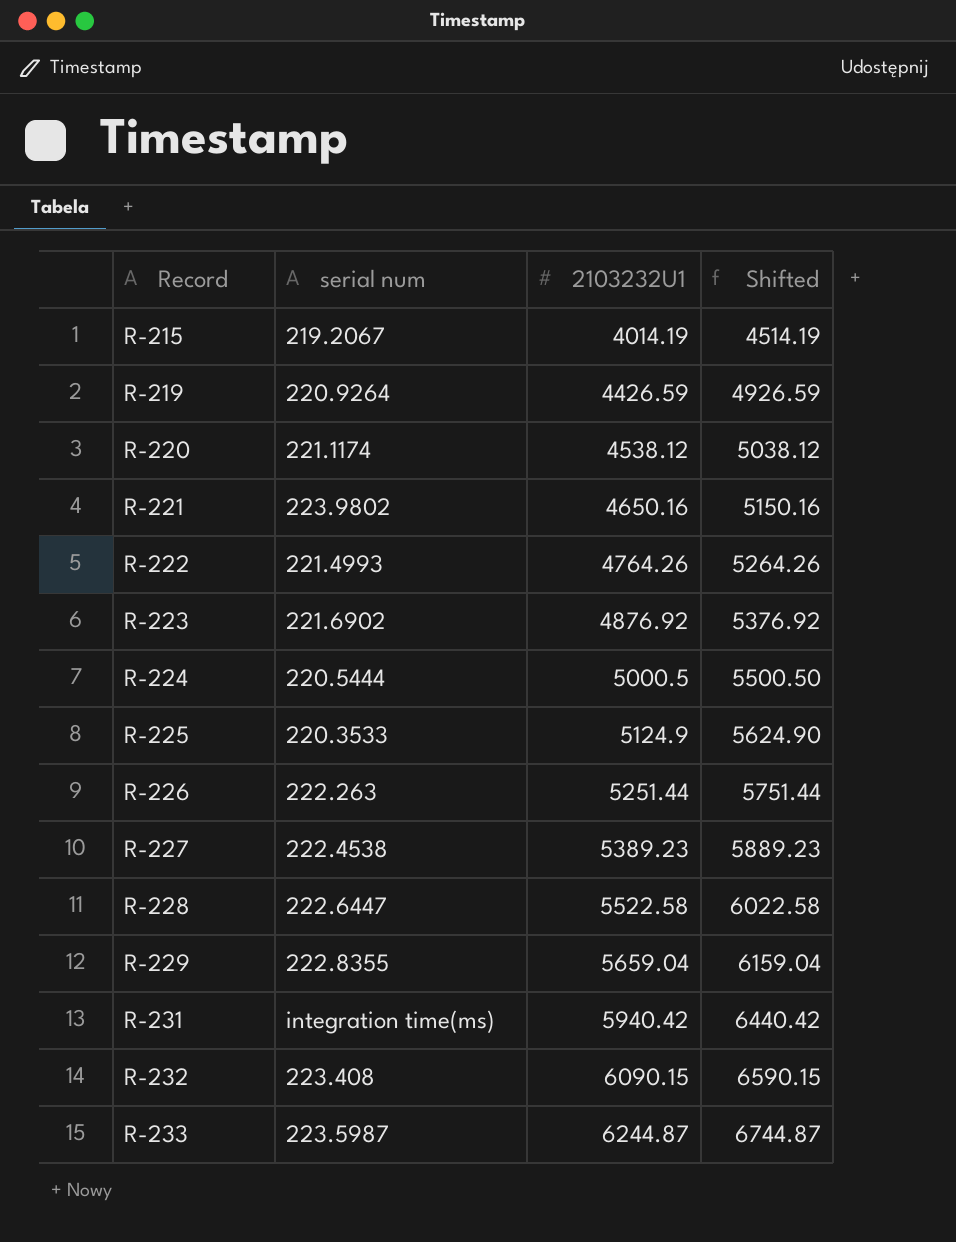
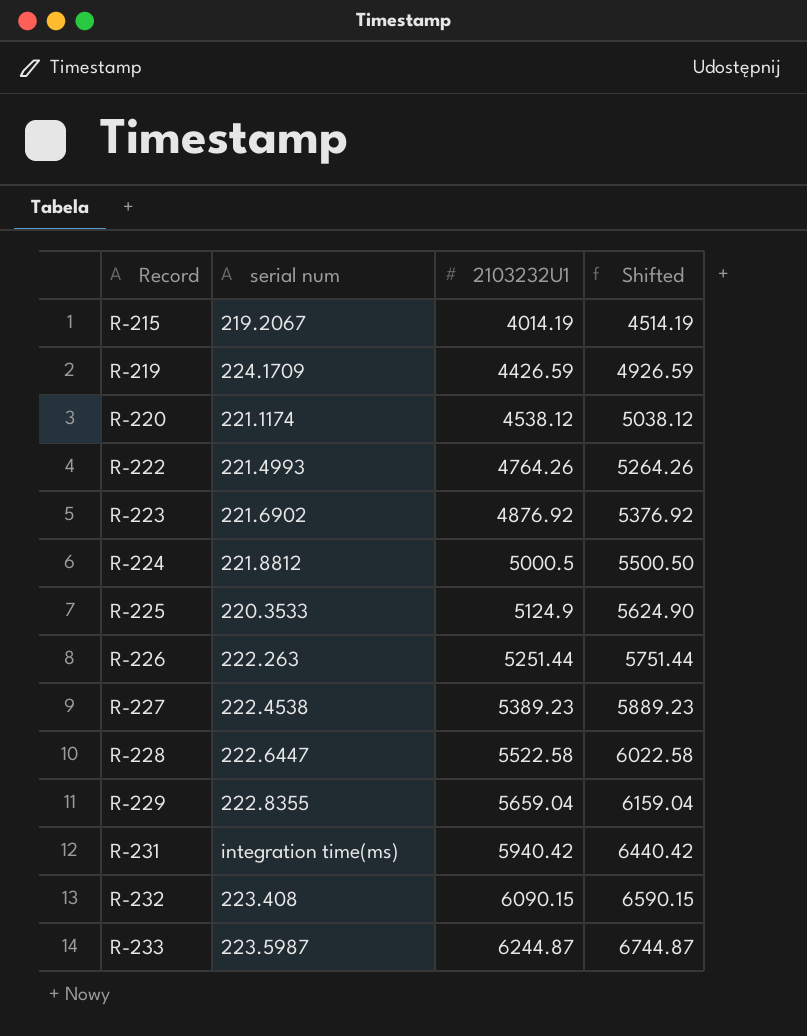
row R-221: 223.9802 | 4650.16 | 5150.16 -> none
R-219 | serial num: 220.9264 -> 224.1709
R-224 | serial num: 220.5444 -> 221.8812

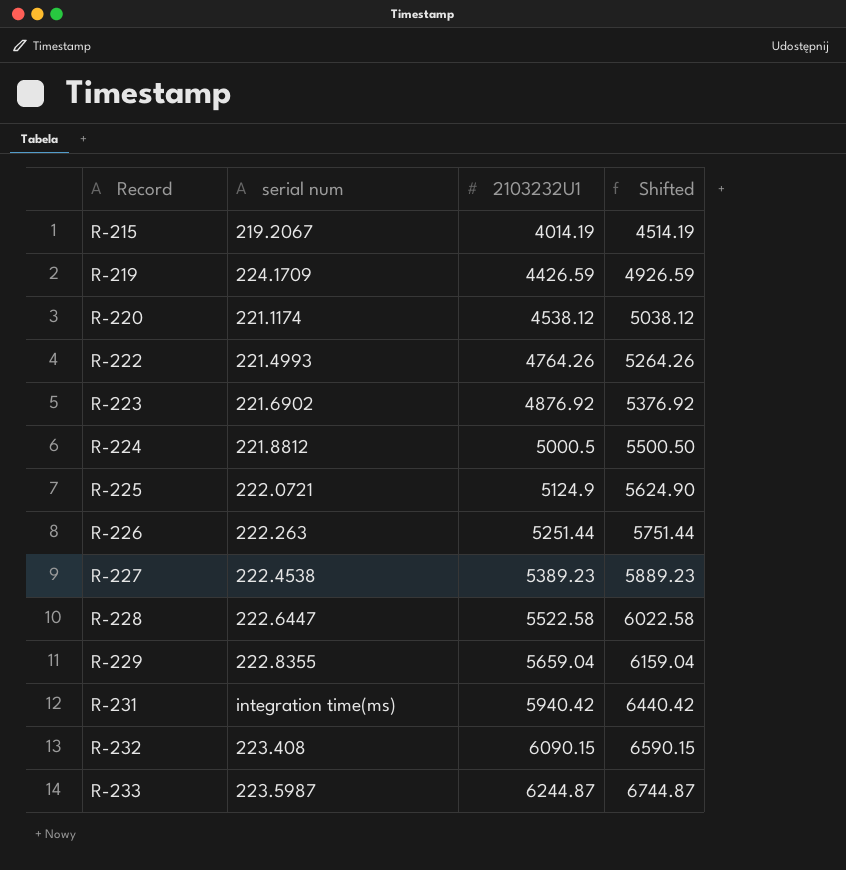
R-225 | serial num: 220.3533 -> 222.0721

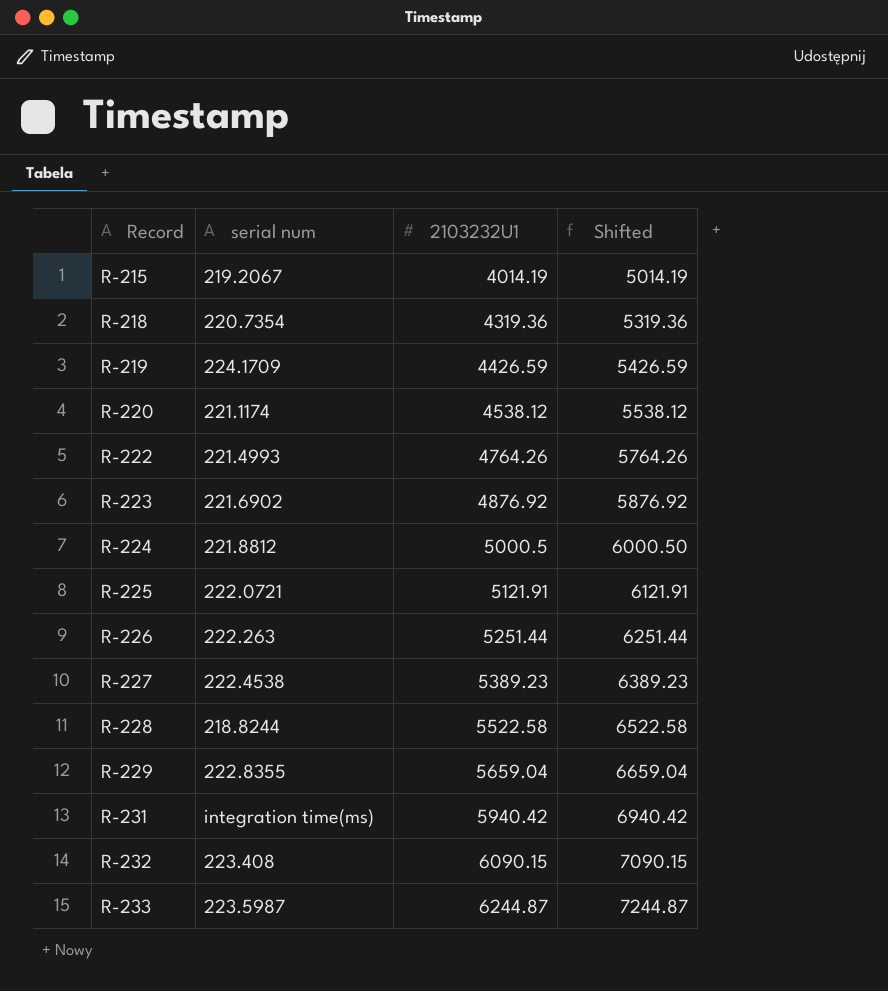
column Shifted | formula: [2103232U1] + 500 -> [2103232U1] + 1000
row R-218: none -> 220.7354 | 4319.36 | 5319.36
R-225 | 2103232U1: 5124.9 -> 5121.91
R-228 | serial num: 222.6447 -> 218.8244

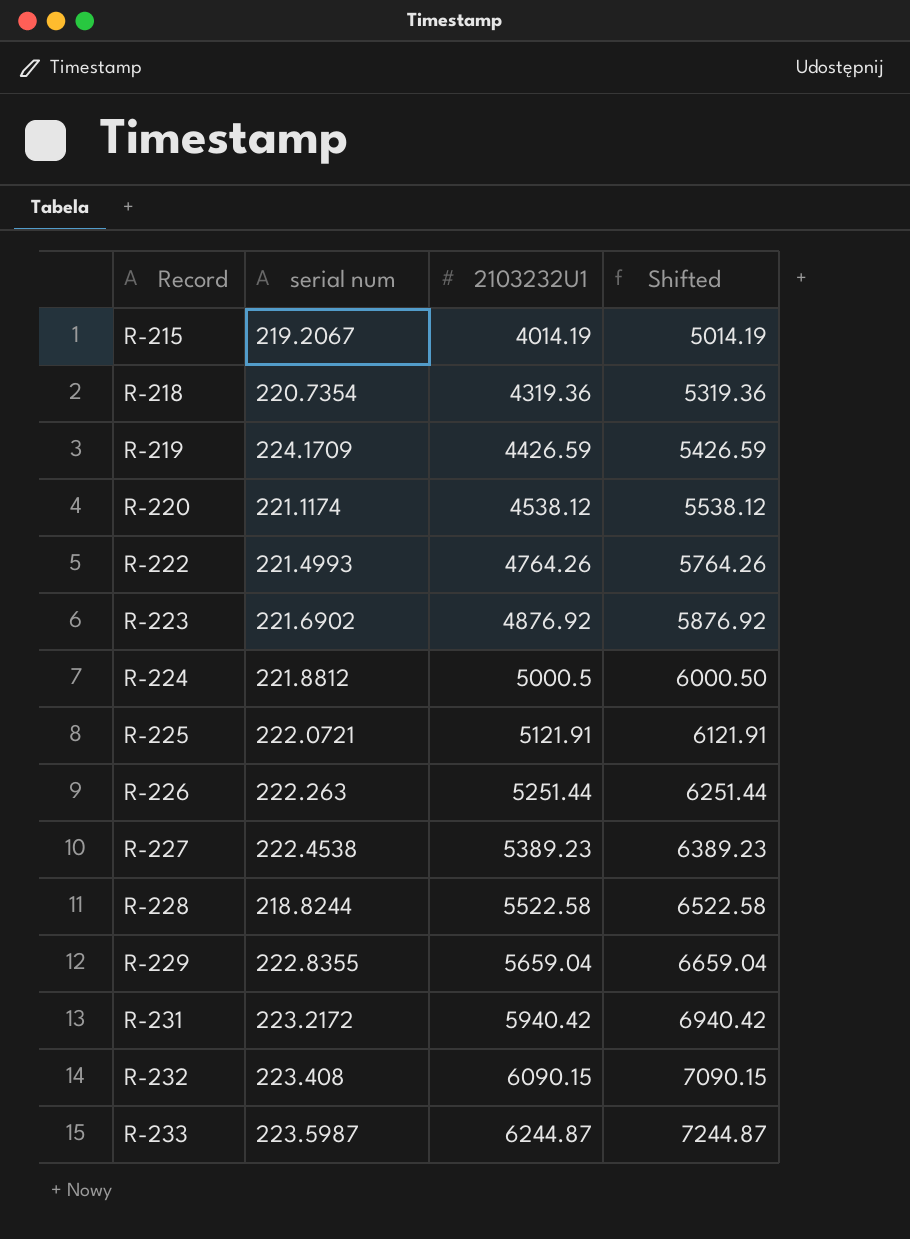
R-231 | serial num: integration time(ms) -> 223.2172

